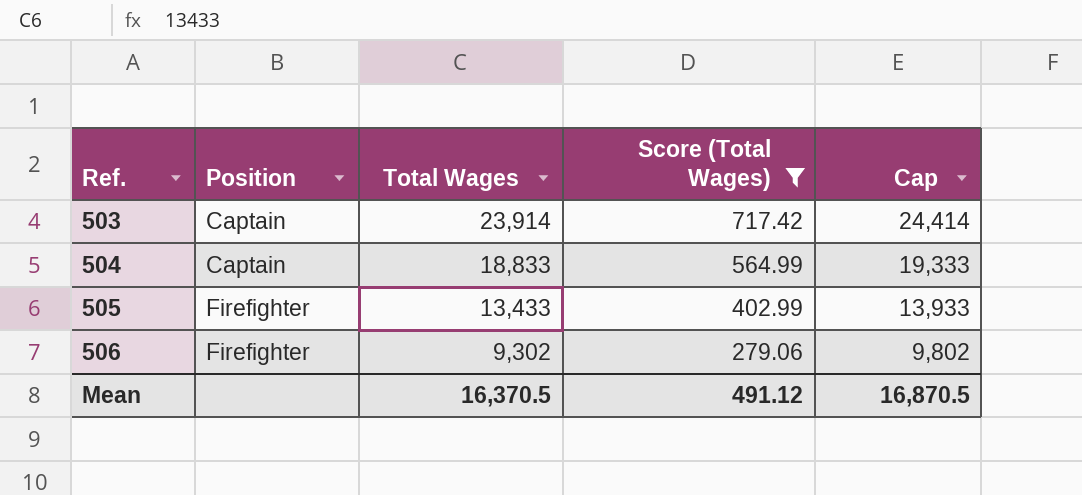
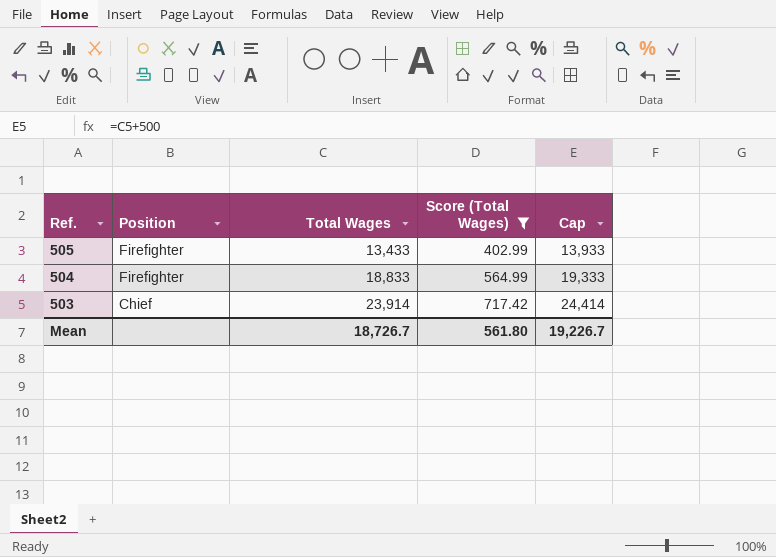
row order: Ref. ascending -> Ref. descending
row 506: Firefighter | 9,302 | 279.06 | 9,802 -> none
504 | Position: Captain -> Firefighter
503 | Position: Captain -> Chief
Mean | Total Wages: 16,370.5 -> 18,726.7
Mean | Score (Total Wages): 491.12 -> 561.80
Mean | Cap: 16,870.5 -> 19,226.7

